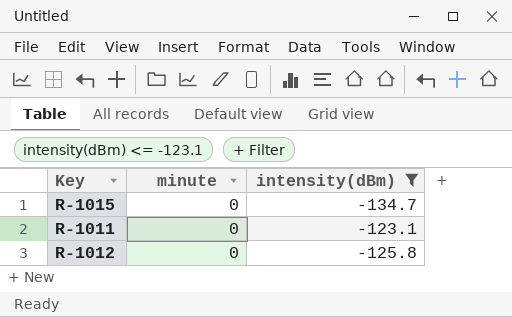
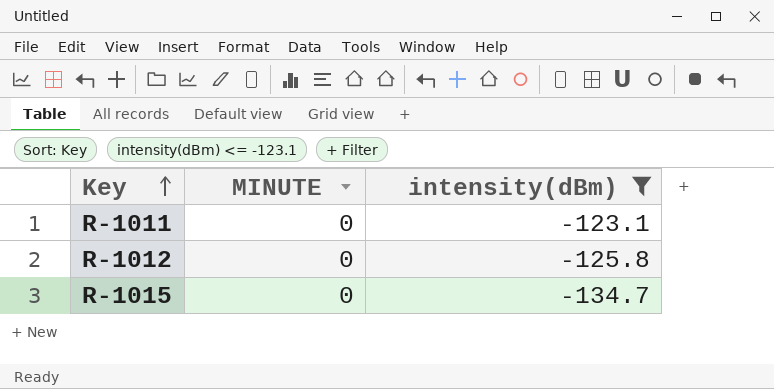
row order: none -> Key ascending
column name: minute -> MINUTE

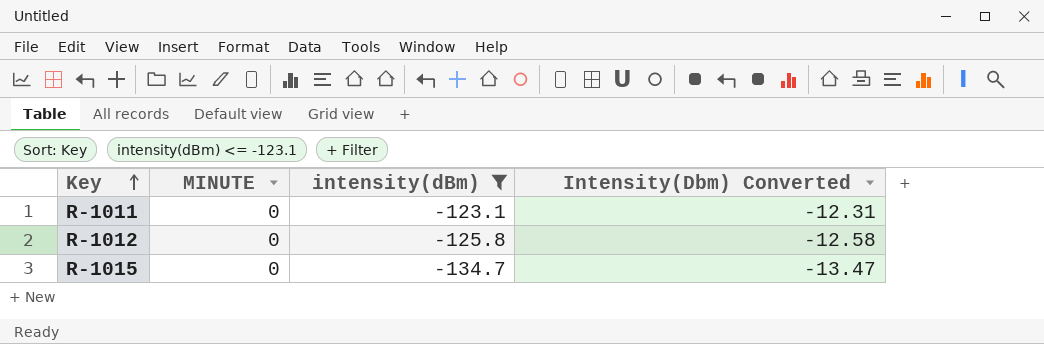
column Intensity(Dbm) Converted | formula: none -> [intensity(dBm)] * 0.1

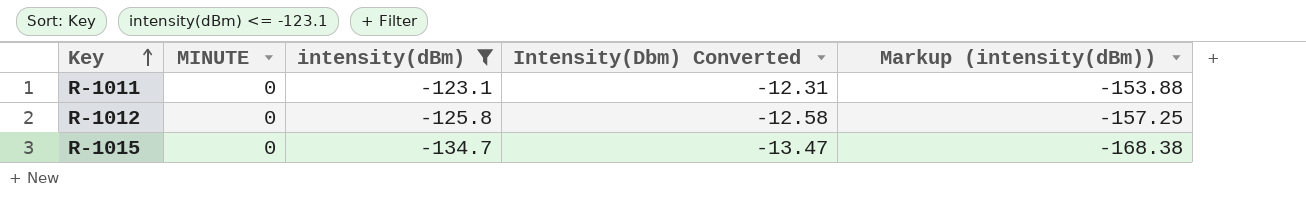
column Markup (intensity(dBm)) | formula: none -> [intensity(dBm)] * 1.25

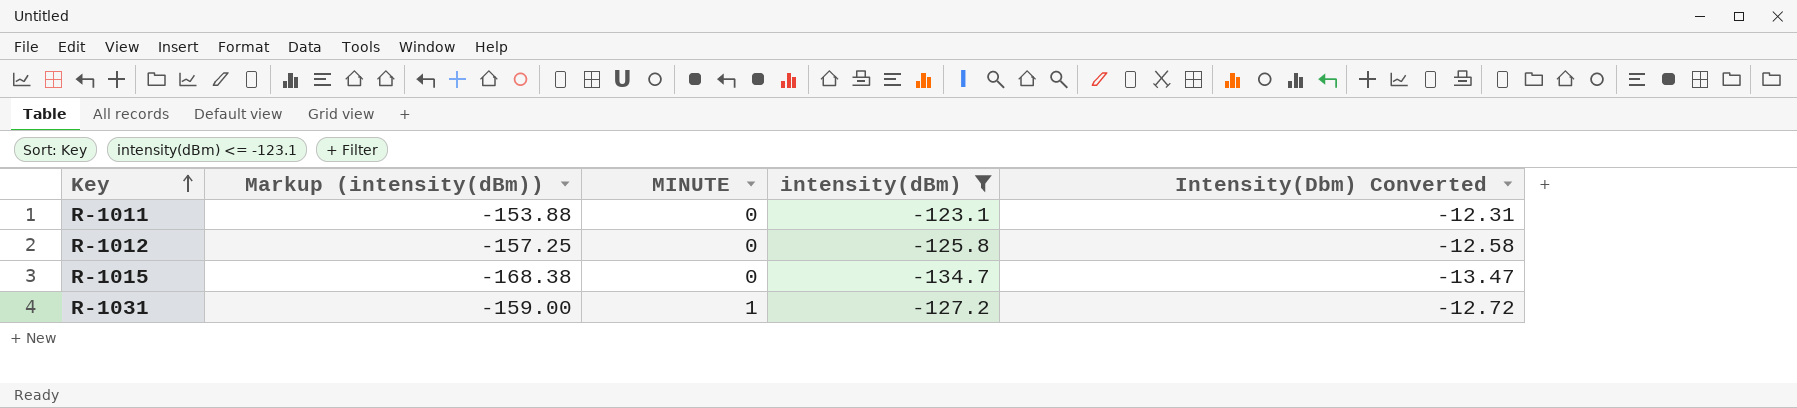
column Markup (intensity(dBm)) | position: 5 -> 2
row R-1031: none -> -159.00 | 1 | -127.2 | -12.72

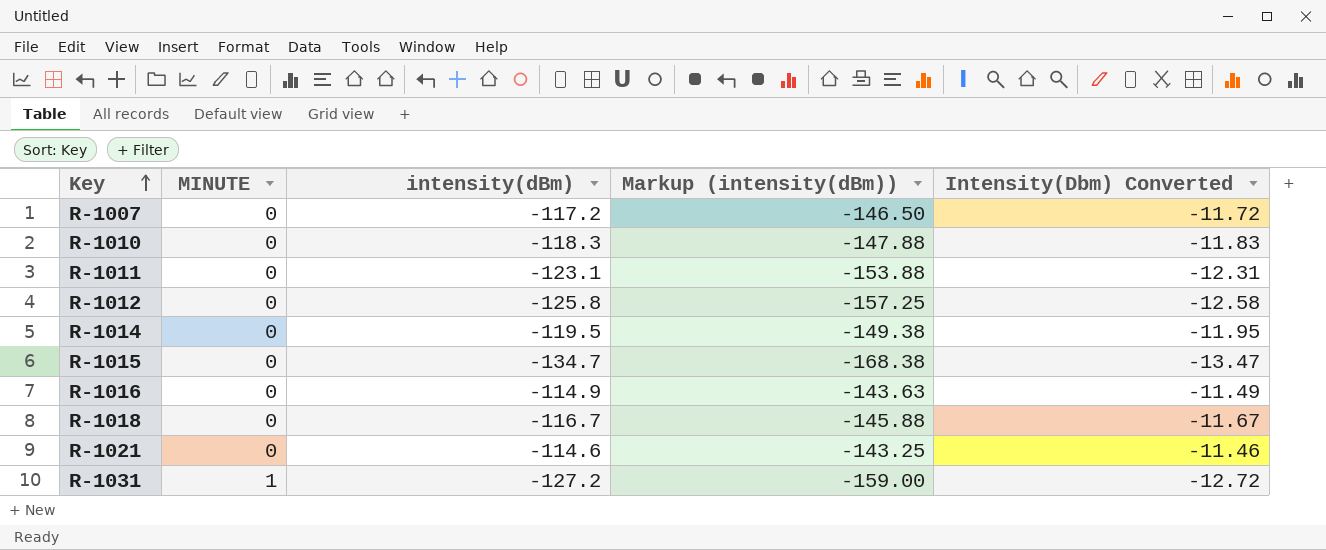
filter: intensity(dBm) <= -123.1 -> none
column Markup (intensity(dBm)) | position: 2 -> 4

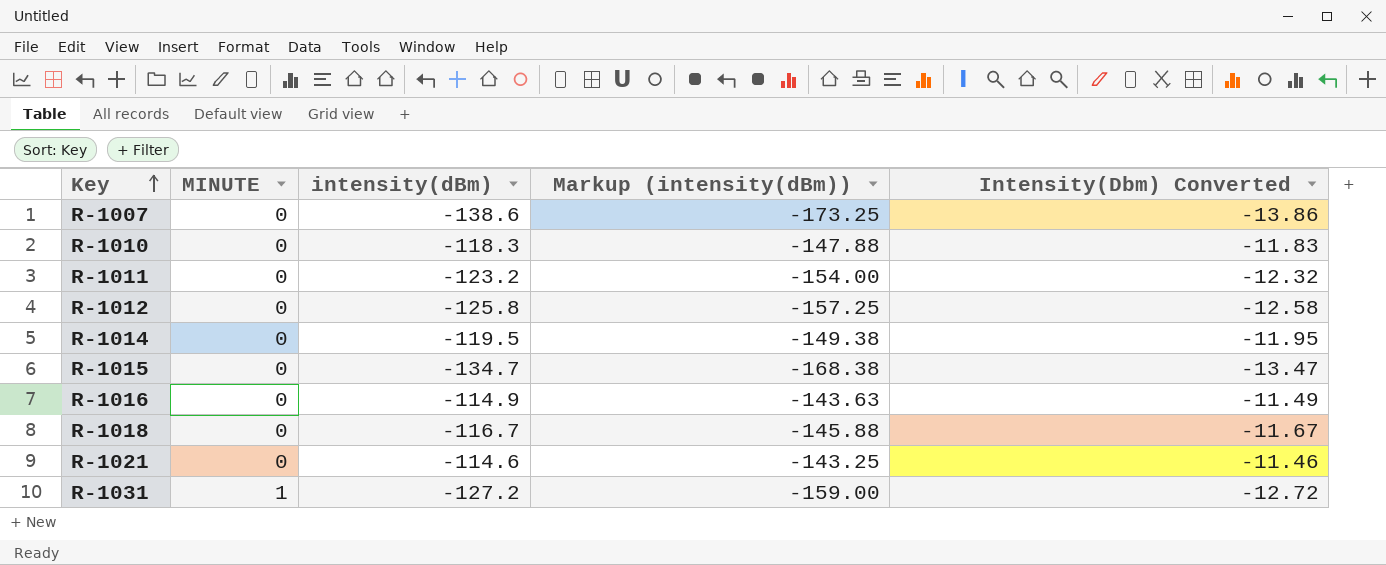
R-1007 | intensity(dBm): -117.2 -> -138.6
R-1007 | Markup (intensity(dBm)): -146.50 -> -173.25
R-1007 | Intensity(Dbm) Converted: -11.72 -> -13.86
R-1011 | intensity(dBm): -123.1 -> -123.2
R-1011 | Markup (intensity(dBm)): -153.88 -> -154.00
R-1011 | Intensity(Dbm) Converted: -12.31 -> -12.32

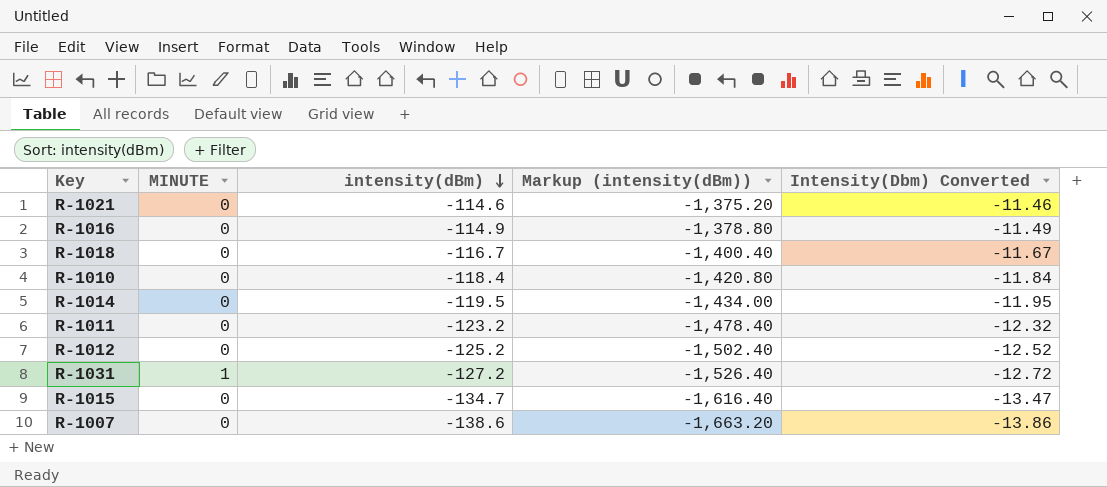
row order: Key ascending -> intensity(dBm) descending
column Markup (intensity(dBm)) | formula: [intensity(dBm)] * 1.25 -> [intensity(dBm)] * 12
R-1010 | intensity(dBm): -118.3 -> -118.4
R-1010 | Intensity(Dbm) Converted: -11.83 -> -11.84
R-1012 | intensity(dBm): -125.8 -> -125.2
R-1012 | Intensity(Dbm) Converted: -12.58 -> -12.52

